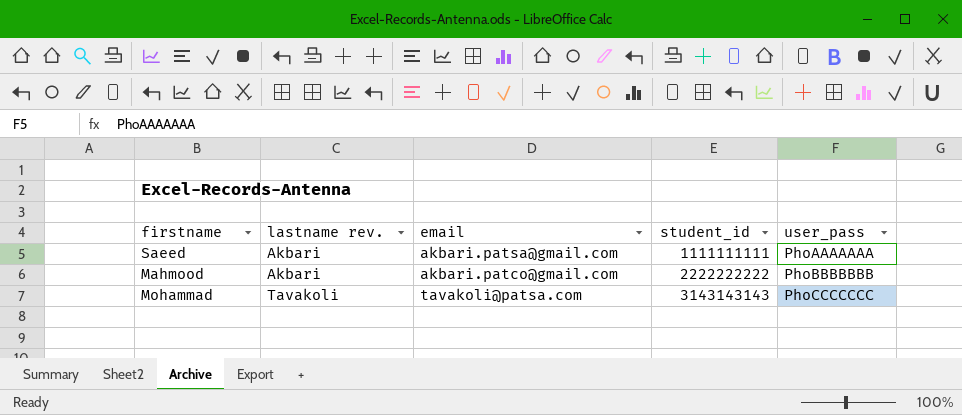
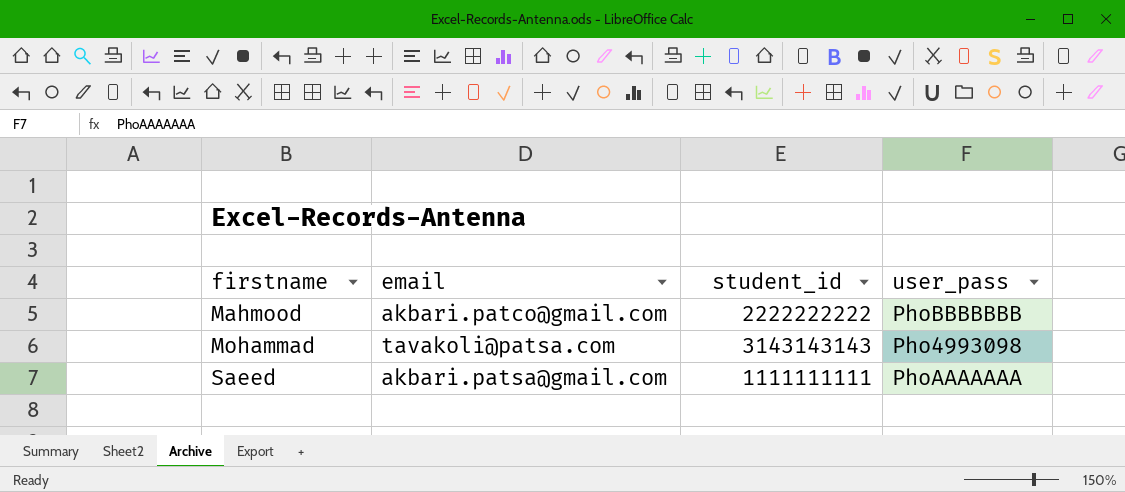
row order: lastname rev. ascending -> firstname ascending
column lastname rev. | position: 2 -> none
Mohammad | user_pass: PhoCCCCCCC -> Pho4993098

